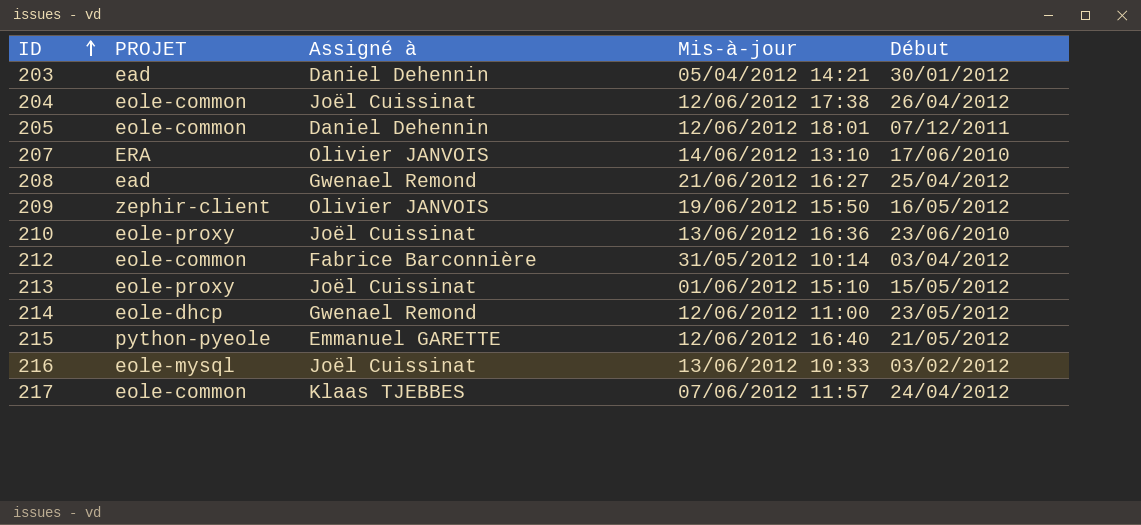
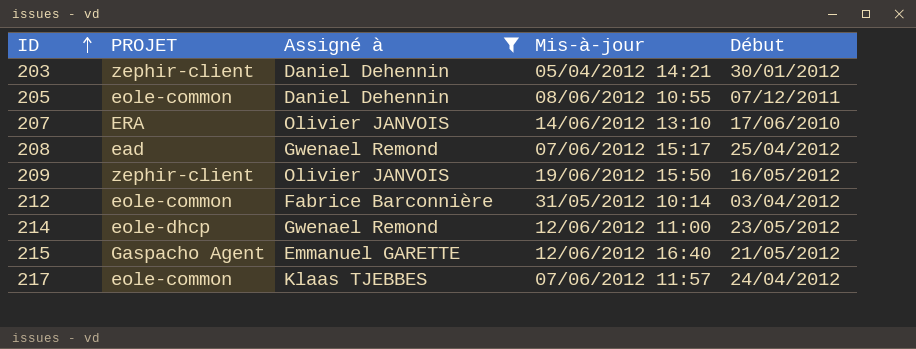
filter: none -> Assigné à != Joël Cuissinat
203 | PROJET: ead -> zephir-client
205 | Mis-à-jour: 12/06/2012 18:01 -> 08/06/2012 10:55
208 | Mis-à-jour: 21/06/2012 16:27 -> 07/06/2012 15:17
215 | PROJET: python-pyeole -> Gaspacho Agent

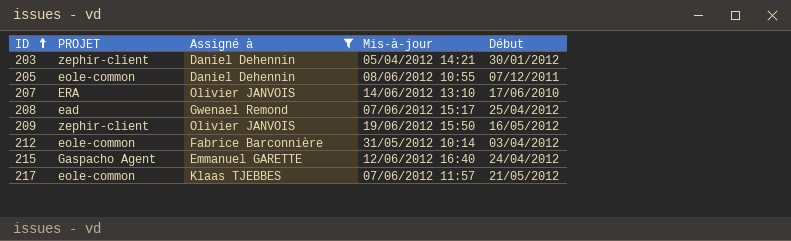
row 214: eole-dhcp | Gwenael Remond | 12/06/2012 11:00 | 23/05/2012 -> none
215 | Début: 21/05/2012 -> 24/04/2012
217 | Début: 24/04/2012 -> 21/05/2012

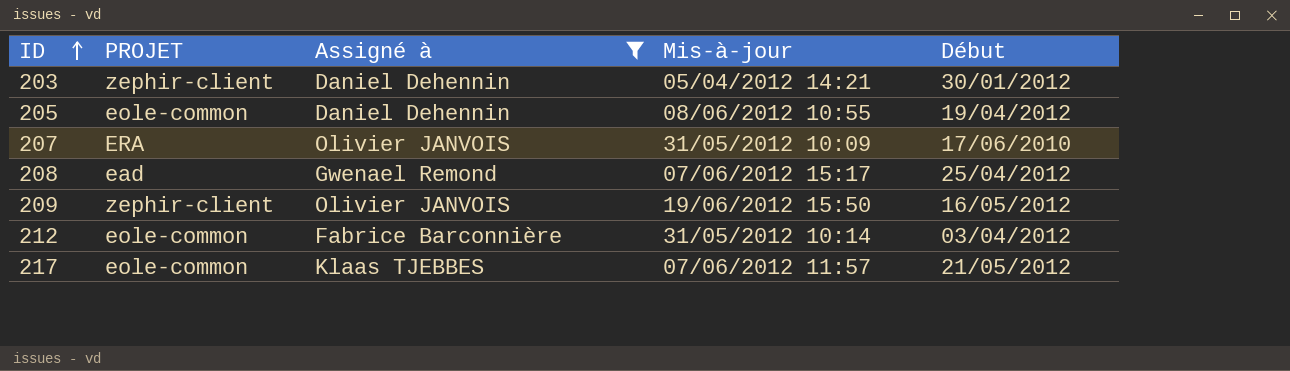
row 215: Gaspacho Agent | Emmanuel GARETTE | 12/06/2012 16:40 | 24/04/2012 -> none
205 | Début: 07/12/2011 -> 19/04/2012
207 | Mis-à-jour: 14/06/2012 13:10 -> 31/05/2012 10:09

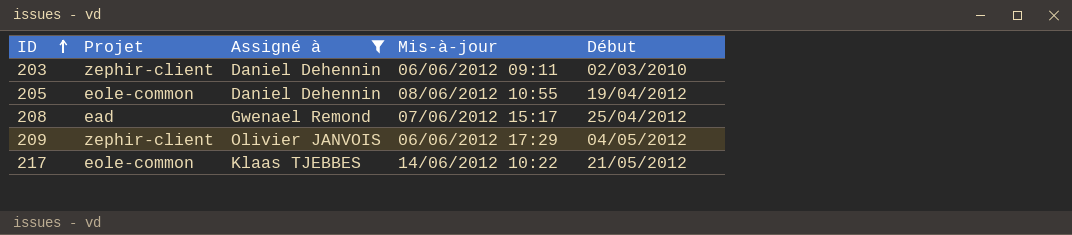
column name: PROJET -> Projet
row 207: ERA | Olivier JANVOIS | 31/05/2012 10:09 | 17/06/2010 -> none
row 212: eole-common | Fabrice Barconnière | 31/05/2012 10:14 | 03/04/2012 -> none
203 | Mis-à-jour: 05/04/2012 14:21 -> 06/06/2012 09:11
203 | Début: 30/01/2012 -> 02/03/2010
209 | Mis-à-jour: 19/06/2012 15:50 -> 06/06/2012 17:29
209 | Début: 16/05/2012 -> 04/05/2012
217 | Mis-à-jour: 07/06/2012 11:57 -> 14/06/2012 10:22

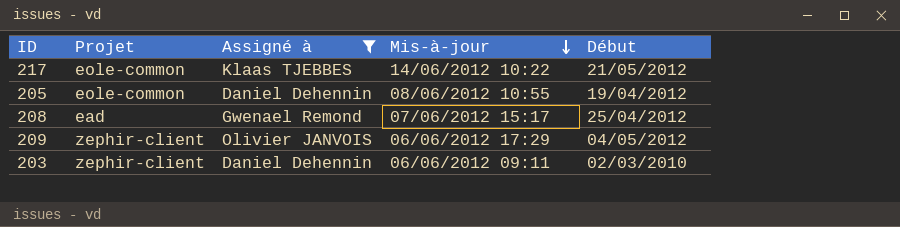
row order: ID ascending -> Mis-à-jour descending

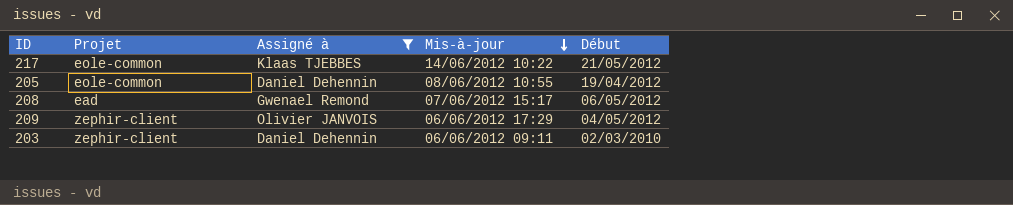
208 | Début: 25/04/2012 -> 06/05/2012

